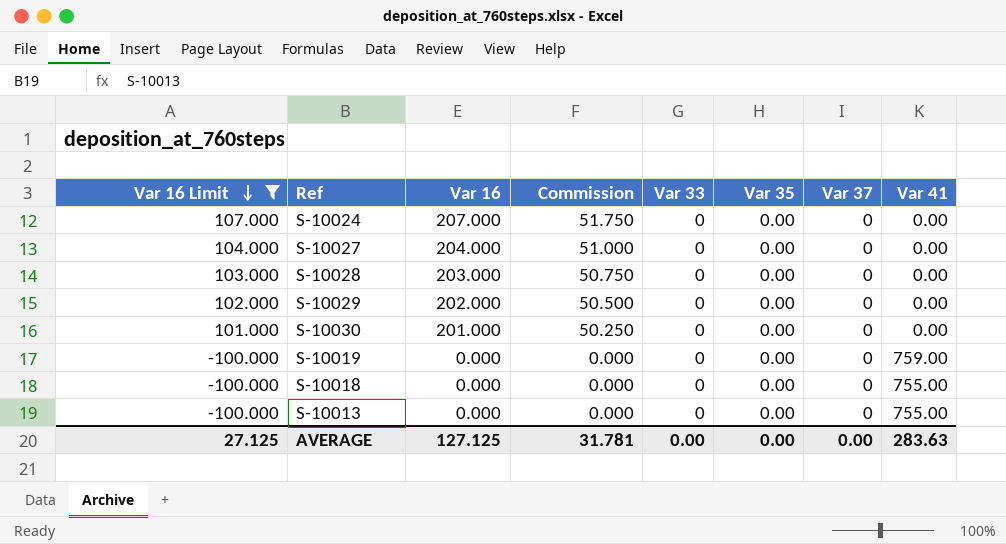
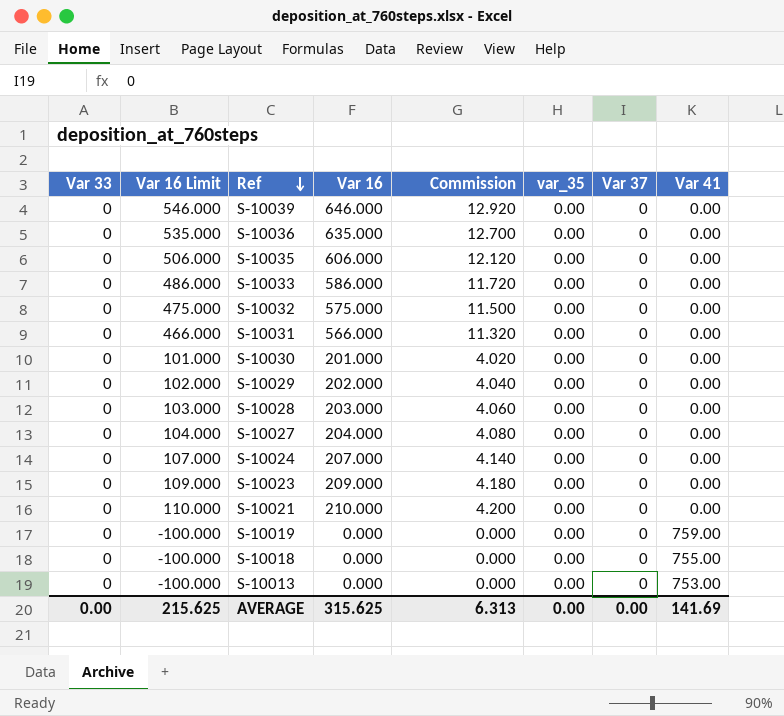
filter: Var 16 Limit <= 107.000 -> none
row order: Var 16 Limit descending -> Ref descending
column Var 33 | position: 5 -> 1
column Commission | formula: [Var 16] * 0.25 -> [Var 16] * 0.02
column name: Var 35 -> var_35
S-10013 | Var 41: 755.00 -> 753.00
AVERAGE | Var 16 Limit: 27.125 -> 215.625
AVERAGE | Var 16: 127.125 -> 315.625
AVERAGE | Commission: 31.781 -> 6.313
AVERAGE | Var 41: 283.63 -> 141.69

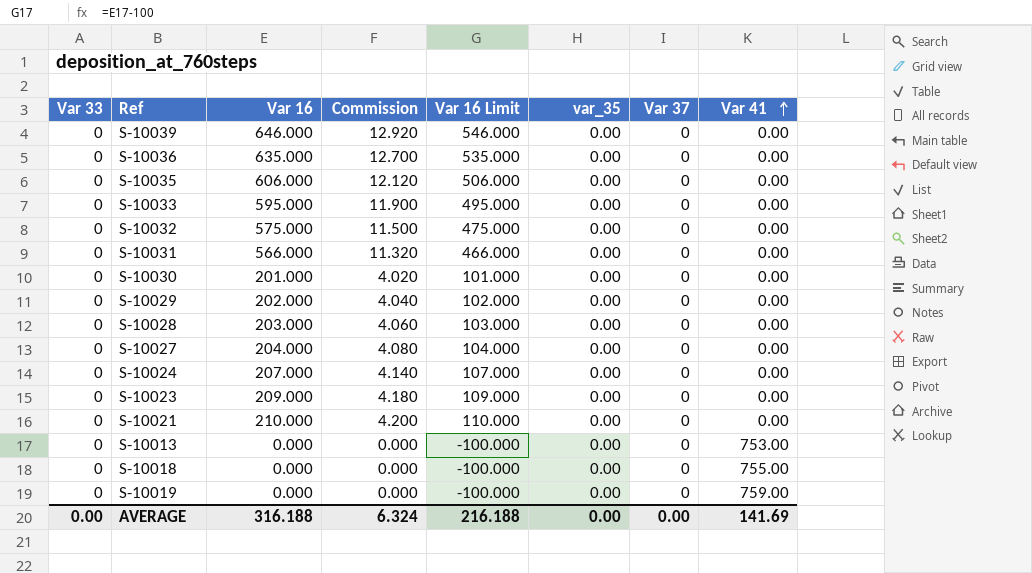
row order: Ref descending -> Var 41 ascending
column Var 16 Limit | position: 2 -> 5
S-10033 | Var 16: 586.000 -> 595.000
S-10033 | Commission: 11.720 -> 11.900
S-10033 | Var 16 Limit: 486.000 -> 495.000
AVERAGE | Var 16: 315.625 -> 316.188
AVERAGE | Commission: 6.313 -> 6.324
AVERAGE | Var 16 Limit: 215.625 -> 216.188

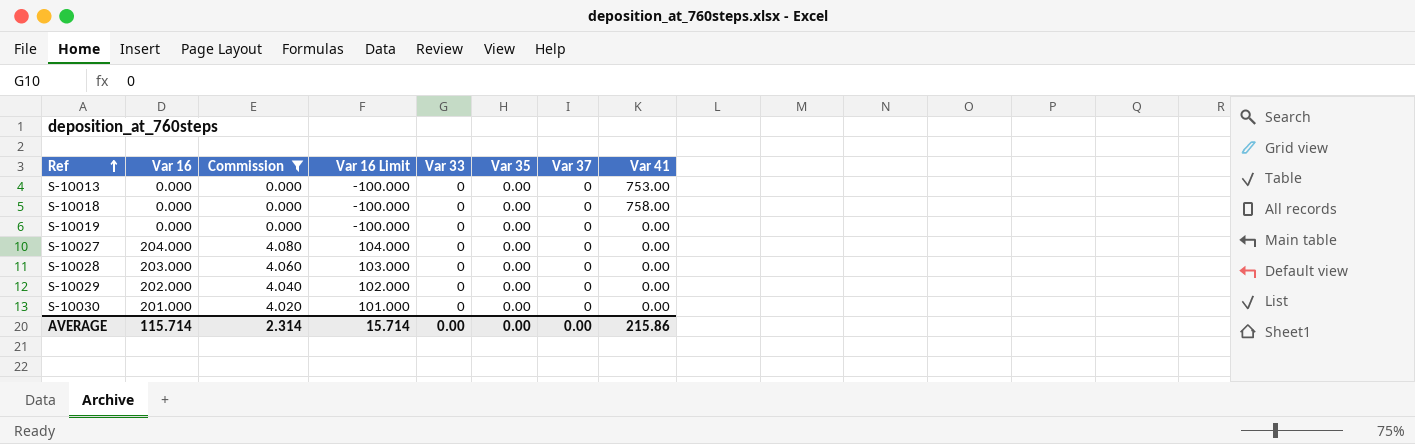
filter: none -> Commission <= 4.080
row order: Var 41 ascending -> Ref ascending
column Var 33 | position: 1 -> 5
column name: var_35 -> Var 35
S-10018 | Var 41: 755.00 -> 758.00
S-10019 | Var 41: 759.00 -> 0.00
AVERAGE | Var 16: 316.188 -> 115.714
AVERAGE | Commission: 6.324 -> 2.314
AVERAGE | Var 16 Limit: 216.188 -> 15.714
AVERAGE | Var 41: 141.69 -> 215.86

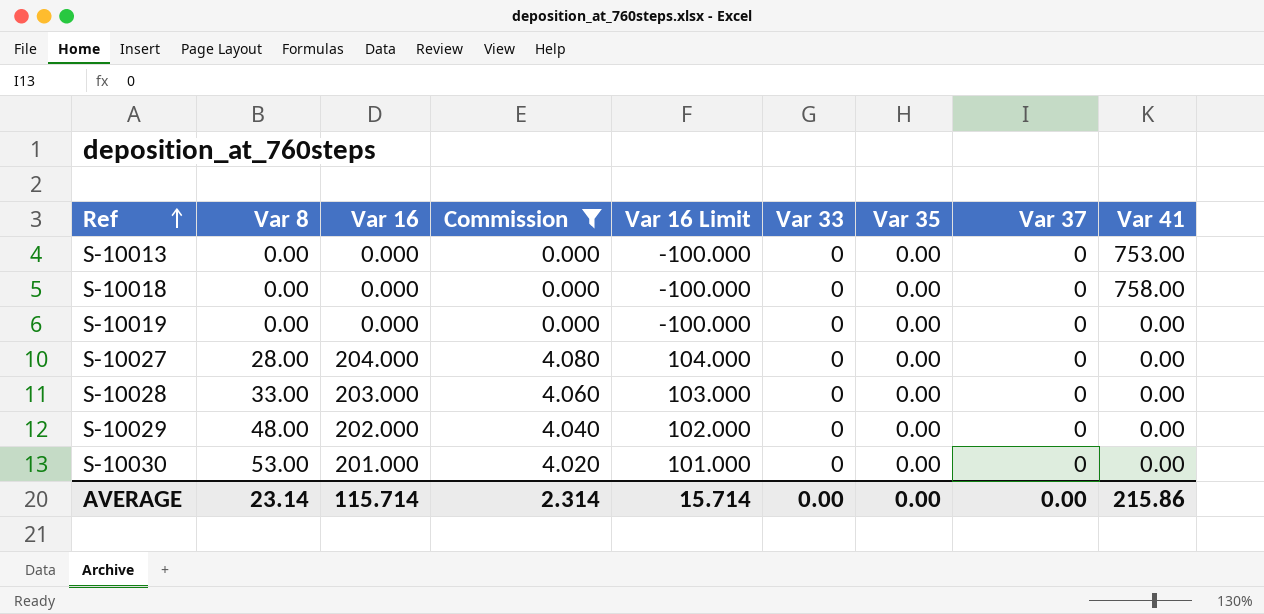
column Var 8 | position: none -> 2

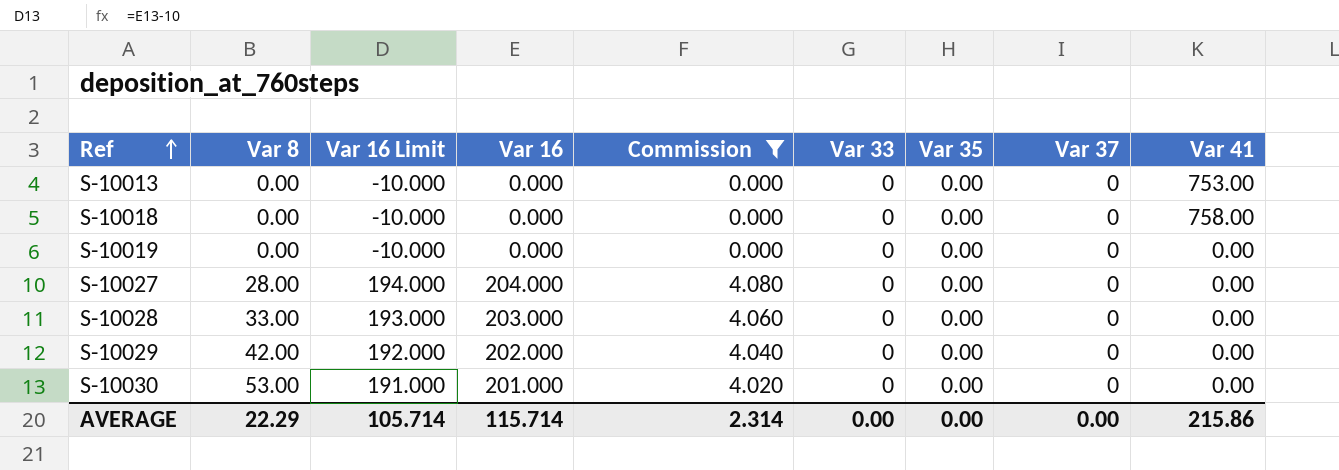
column Var 16 Limit | formula: [Var 16] - 100 -> [Var 16] - 10
column Var 16 Limit | position: 5 -> 3
S-10029 | Var 8: 48.00 -> 42.00
AVERAGE | Var 8: 23.14 -> 22.29
AVERAGE | Var 16 Limit: 15.714 -> 105.714

